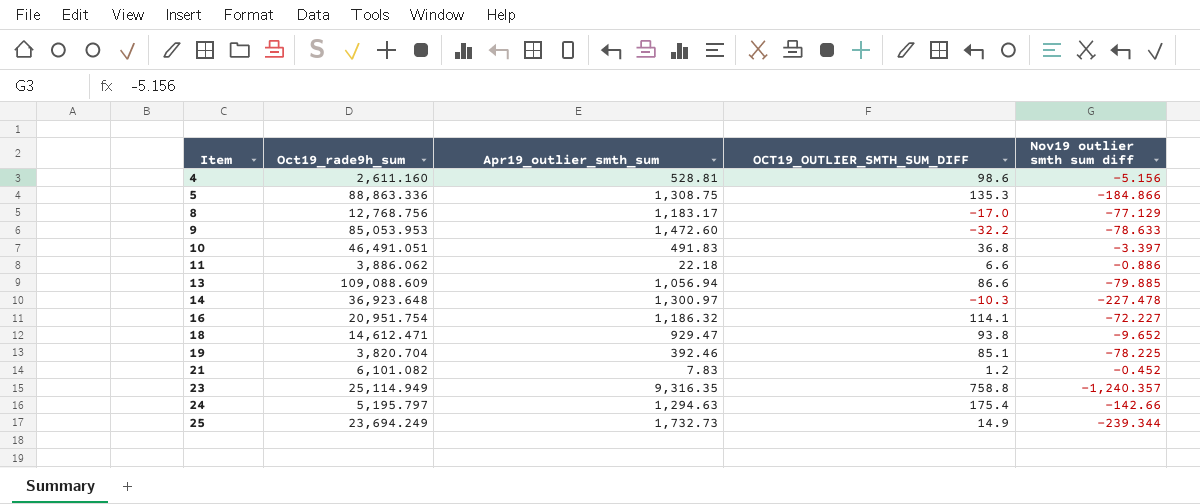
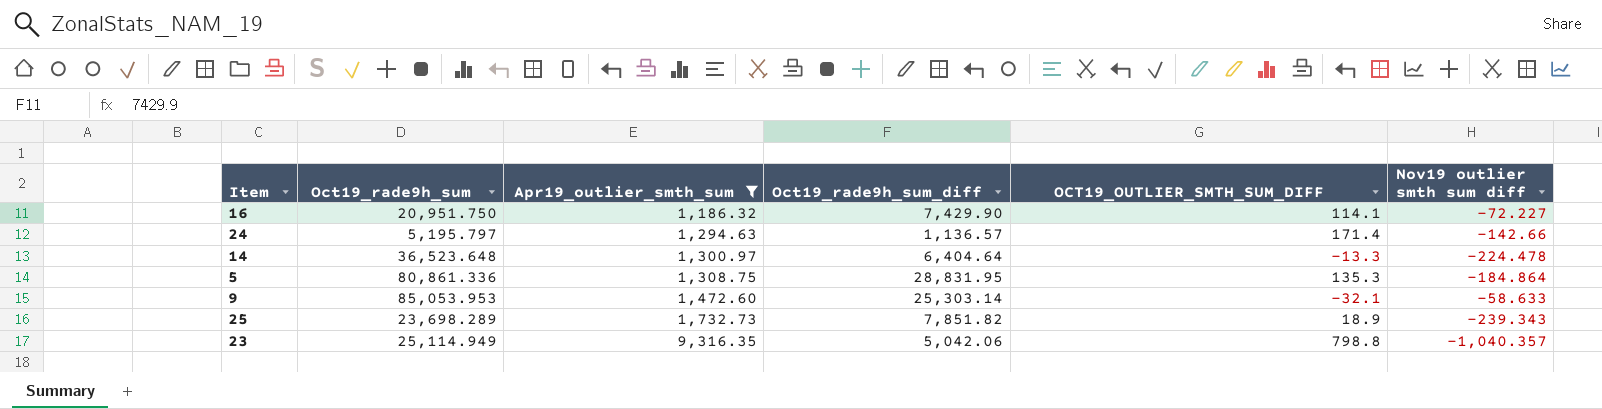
filter: none -> Apr19_outlier_smth_sum >= 1,186.32
row order: Item ascending -> Apr19_outlier_smth_sum ascending
column Oct19_rade9h_sum_diff | position: none -> 4
16 | Oct19_rade9h_sum: 20,951.754 -> 20,951.750
24 | OCT19_OUTLIER_SMTH_SUM_DIFF: 175.4 -> 171.4
14 | Oct19_rade9h_sum: 36,923.648 -> 36,523.648
14 | OCT19_OUTLIER_SMTH_SUM_DIFF: -10.3 -> -13.3
14 | Nov19 outlier smth sum diff: -227.478 -> -224.478
5 | Oct19_rade9h_sum: 88,863.336 -> 80,861.336
5 | Nov19 outlier smth sum diff: -184.866 -> -184.864
9 | OCT19_OUTLIER_SMTH_SUM_DIFF: -32.2 -> -32.1
9 | Nov19 outlier smth sum diff: -78.633 -> -58.633
25 | Oct19_rade9h_sum: 23,694.249 -> 23,698.289
25 | OCT19_OUTLIER_SMTH_SUM_DIFF: 14.9 -> 18.9
25 | Nov19 outlier smth sum diff: -239.344 -> -239.343
23 | OCT19_OUTLIER_SMTH_SUM_DIFF: 758.8 -> 798.8
23 | Nov19 outlier smth sum diff: -1,240.357 -> -1,040.357

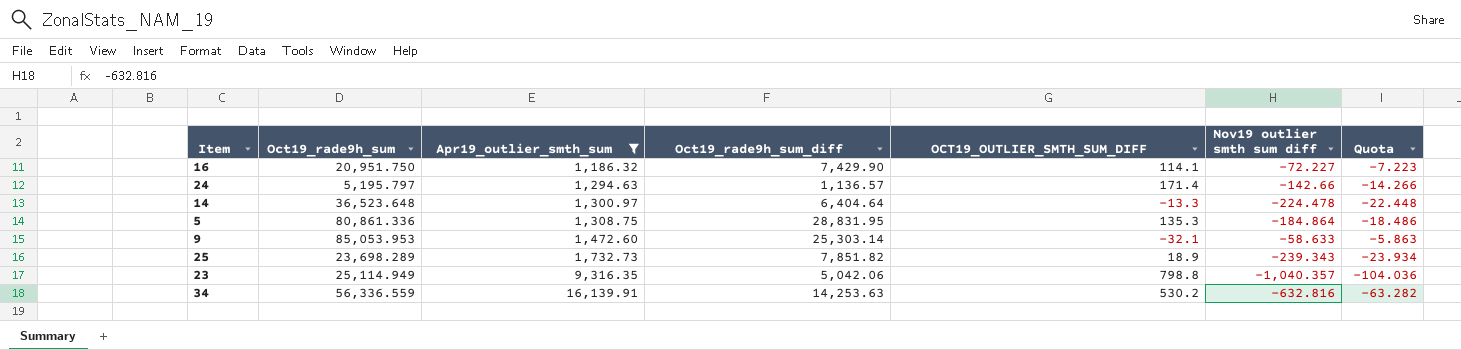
column Quota | formula: none -> [Nov19 outlier smth sum diff] * 0.1
row 34: none -> 56,336.559 | 16,139.91 | 14,253.63 | 530.2 | -632.816 | -63.282

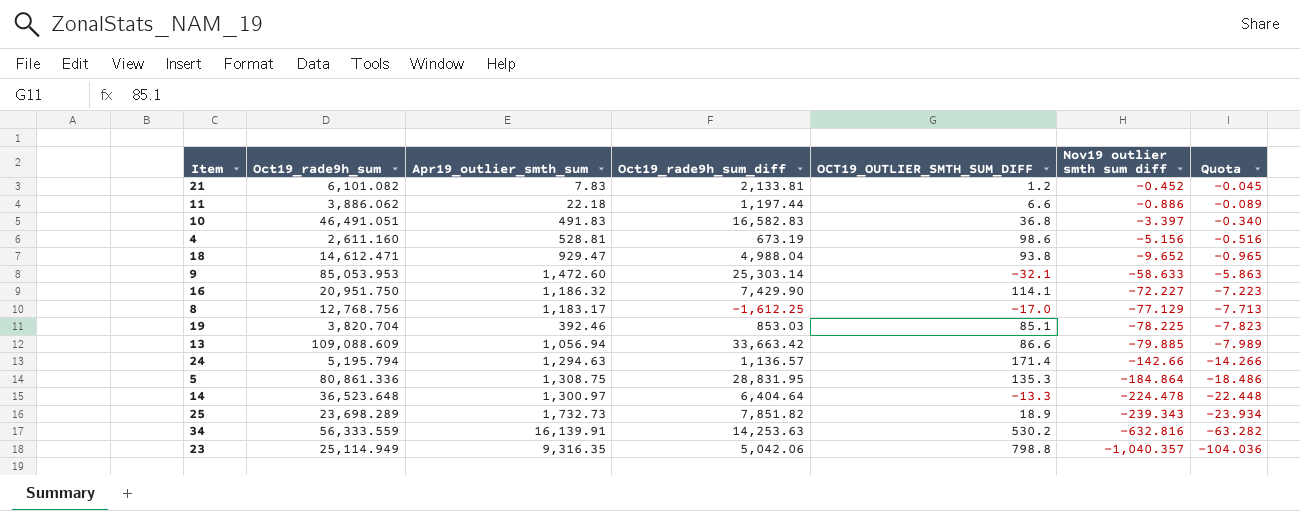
filter: Apr19_outlier_smth_sum >= 1,186.32 -> none
row order: Apr19_outlier_smth_sum ascending -> Nov19 outlier smth sum diff descending
24 | Oct19_rade9h_sum: 5,195.797 -> 5,195.794
34 | Oct19_rade9h_sum: 56,336.559 -> 56,333.559

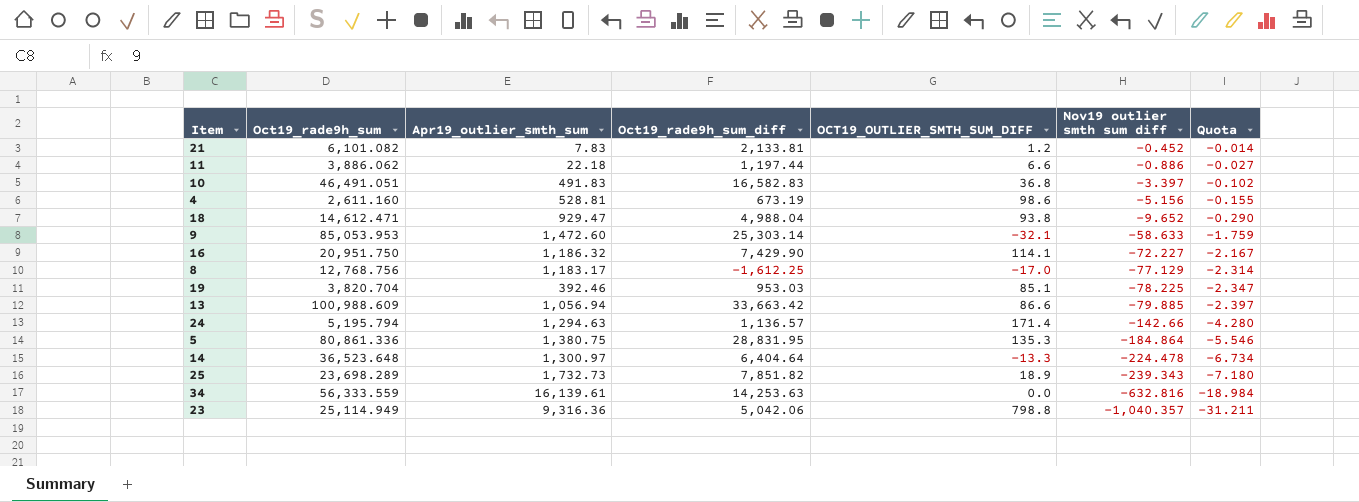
column Quota | formula: [Nov19 outlier smth sum diff] * 0.1 -> [Nov19 outlier smth sum diff] * 0.03
19 | Oct19_rade9h_sum_diff: 853.03 -> 953.03
13 | Oct19_rade9h_sum: 109,088.609 -> 100,988.609
5 | Apr19_outlier_smth_sum: 1,308.75 -> 1,380.75
34 | Apr19_outlier_smth_sum: 16,139.91 -> 16,139.61
34 | OCT19_OUTLIER_SMTH_SUM_DIFF: 530.2 -> 0.0
23 | Apr19_outlier_smth_sum: 9,316.35 -> 9,316.36

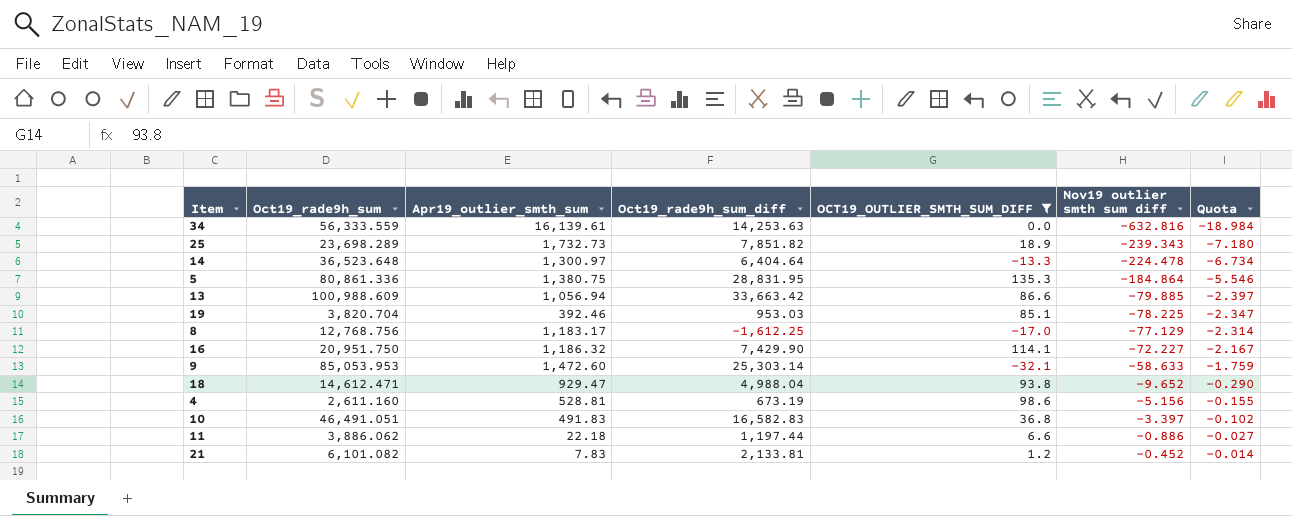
filter: none -> OCT19_OUTLIER_SMTH_SUM_DIFF <= 135.3
row order: Nov19 outlier smth sum diff descending -> Nov19 outlier smth sum diff ascending

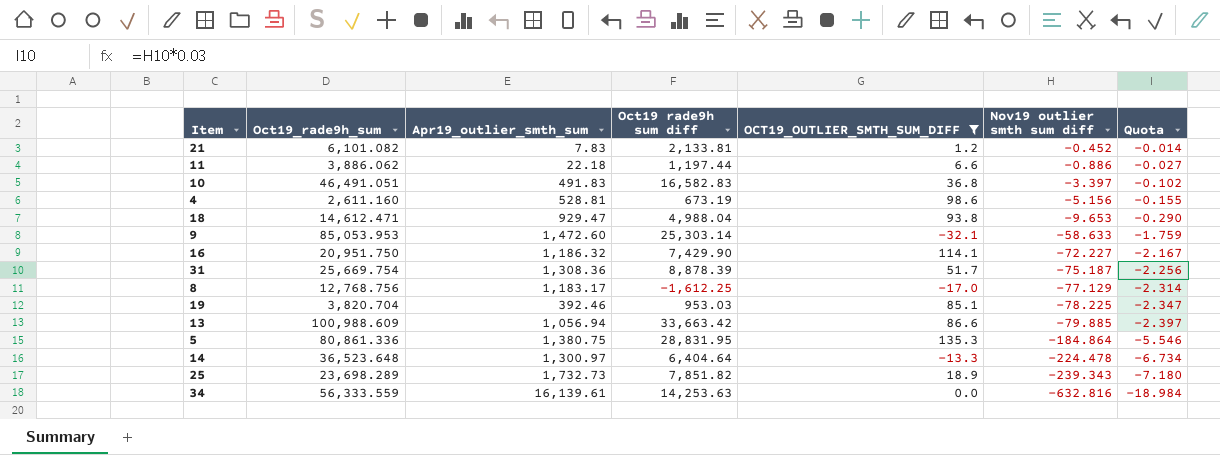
row order: Nov19 outlier smth sum diff ascending -> Nov19 outlier smth sum diff descending
column name: Oct19_rade9h_sum_diff -> Oct19 rade9h sum diff
18 | Nov19 outlier smth sum diff: -9.652 -> -9.653
row 31: none -> 25,669.754 | 1,308.36 | 8,878.39 | 51.7 | -75.187 | -2.256

